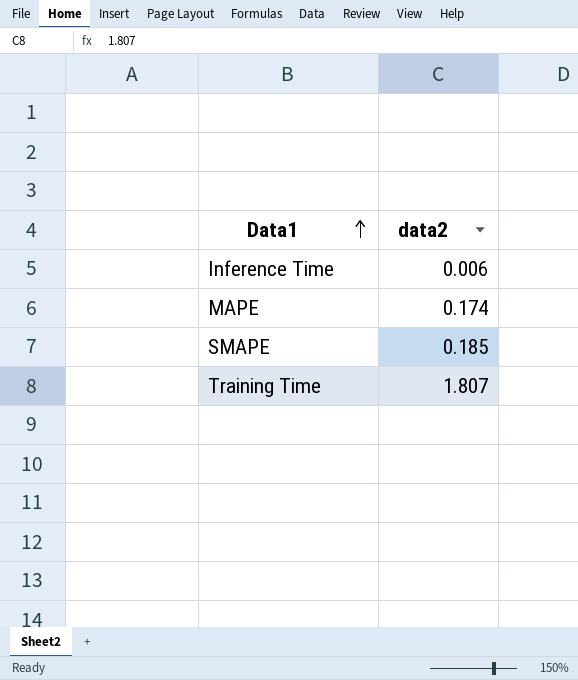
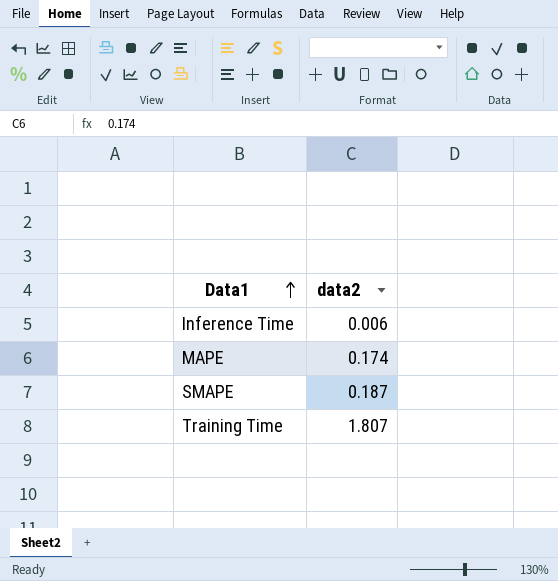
SMAPE | data2: 0.185 -> 0.187

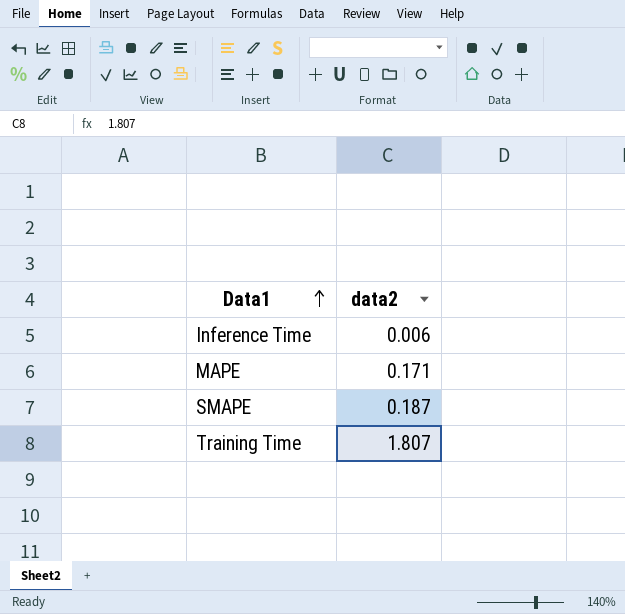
MAPE | data2: 0.174 -> 0.171

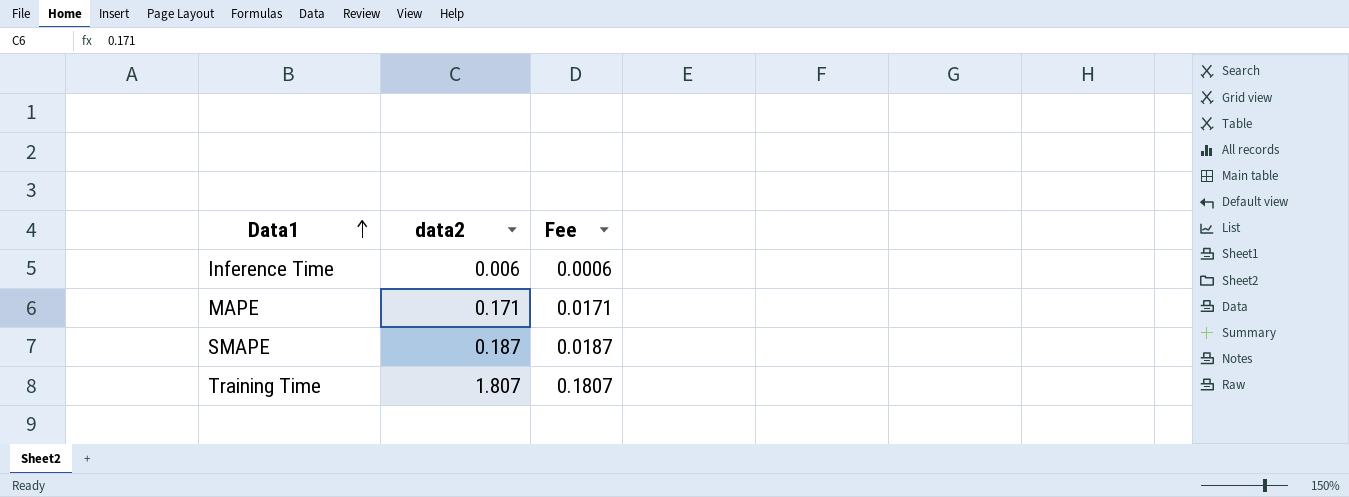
column Fee | formula: none -> [data2] * 0.1

